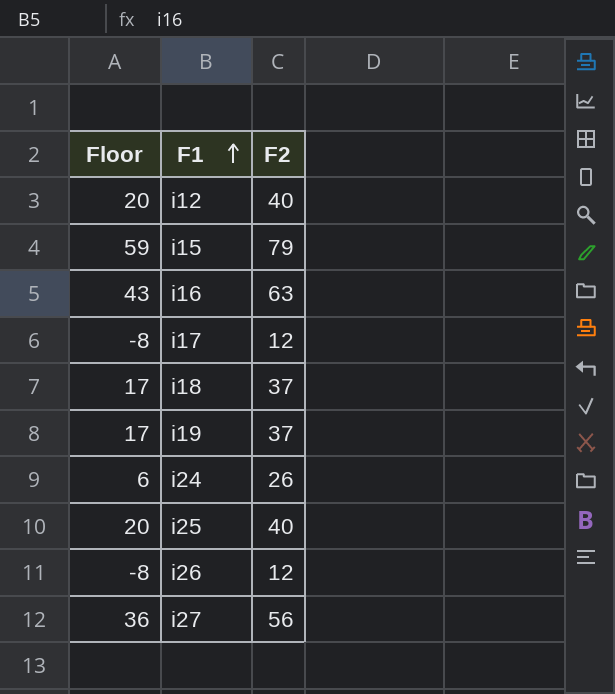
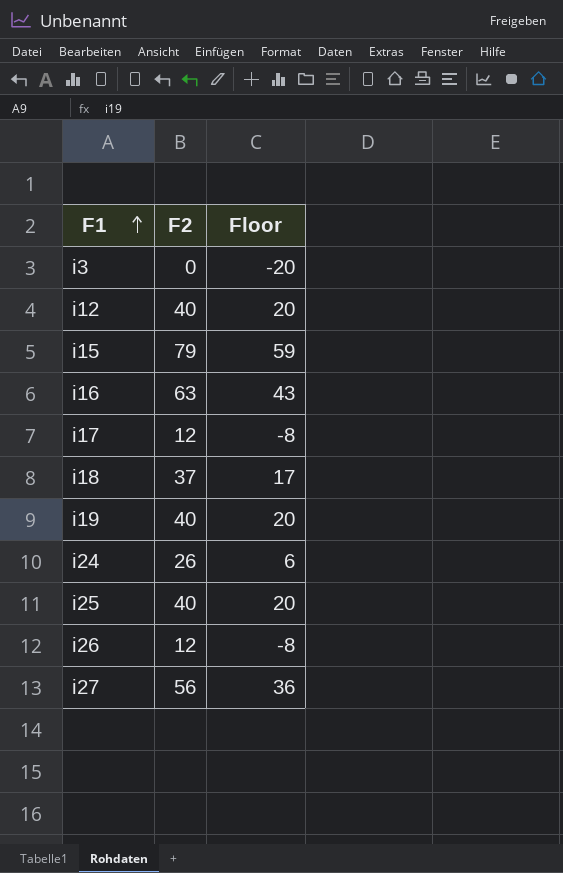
column Floor | position: 1 -> 3
row i3: none -> 0 | -20
i19 | F2: 37 -> 40
i19 | Floor: 17 -> 20

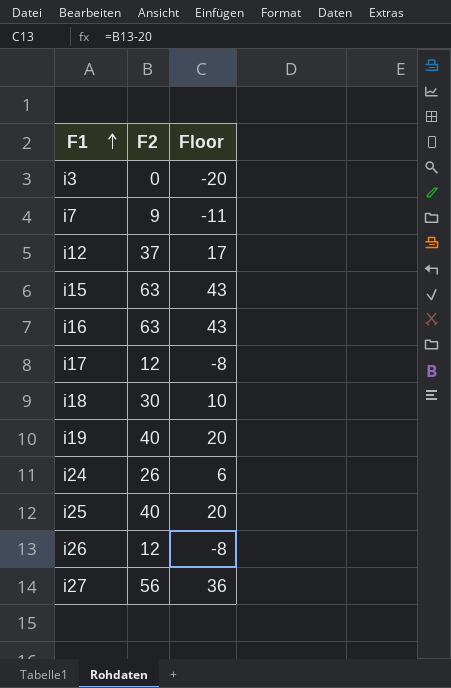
row i7: none -> 9 | -11
i12 | F2: 40 -> 37
i12 | Floor: 20 -> 17
i15 | F2: 79 -> 63
i15 | Floor: 59 -> 43
i18 | F2: 37 -> 30
i18 | Floor: 17 -> 10

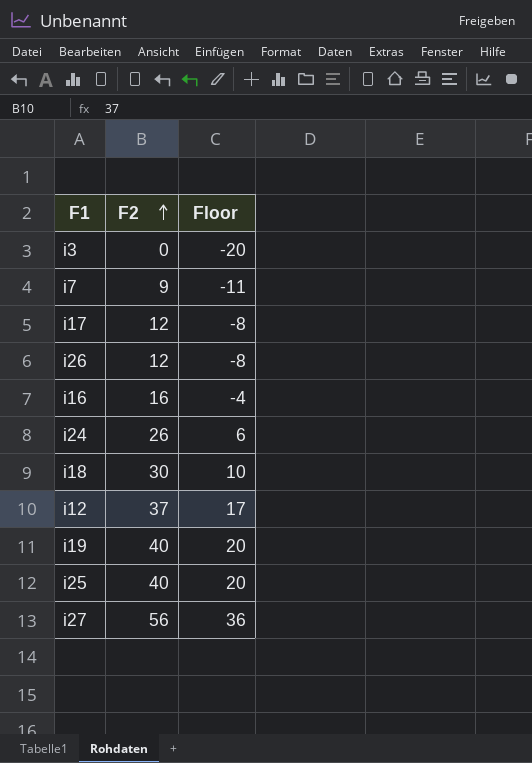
row order: F1 ascending -> F2 ascending
row i15: 63 | 43 -> none
i16 | F2: 63 -> 16
i16 | Floor: 43 -> -4

